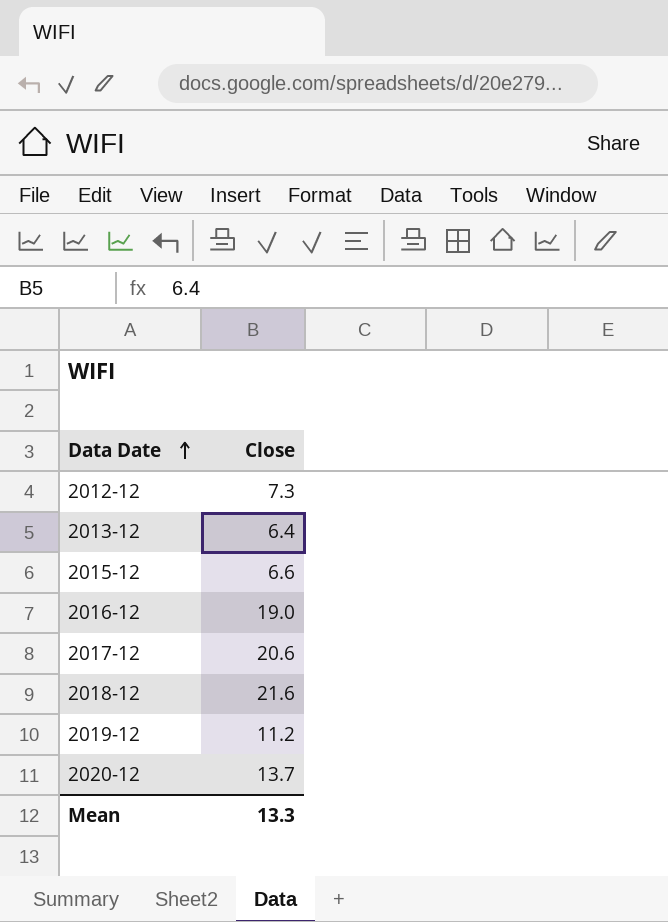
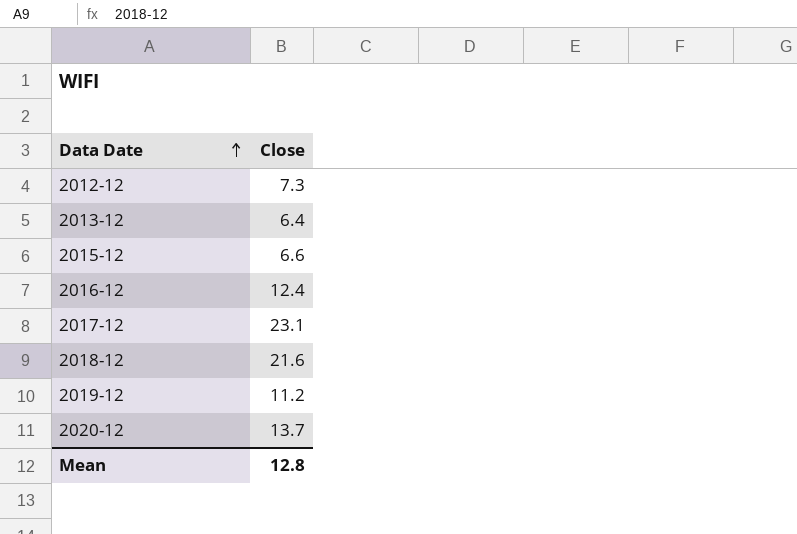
2016-12 | Close: 19.0 -> 12.4
2017-12 | Close: 20.6 -> 23.1
Mean | Close: 13.3 -> 12.8

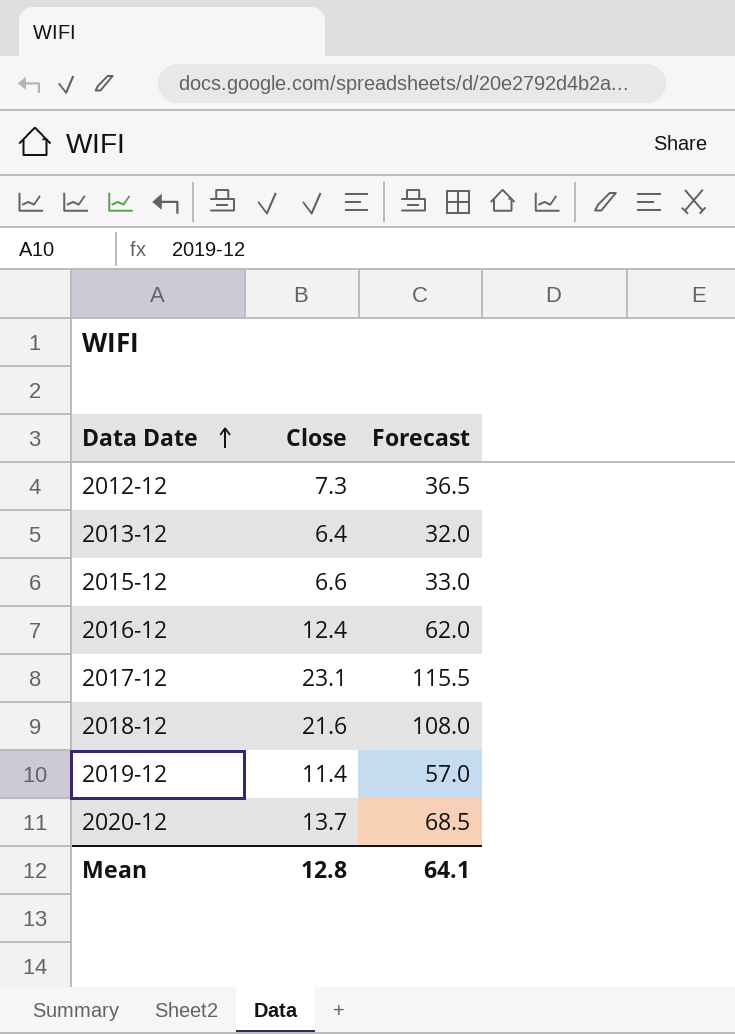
column Forecast | formula: none -> [Close] * 5
2019-12 | Close: 11.2 -> 11.4

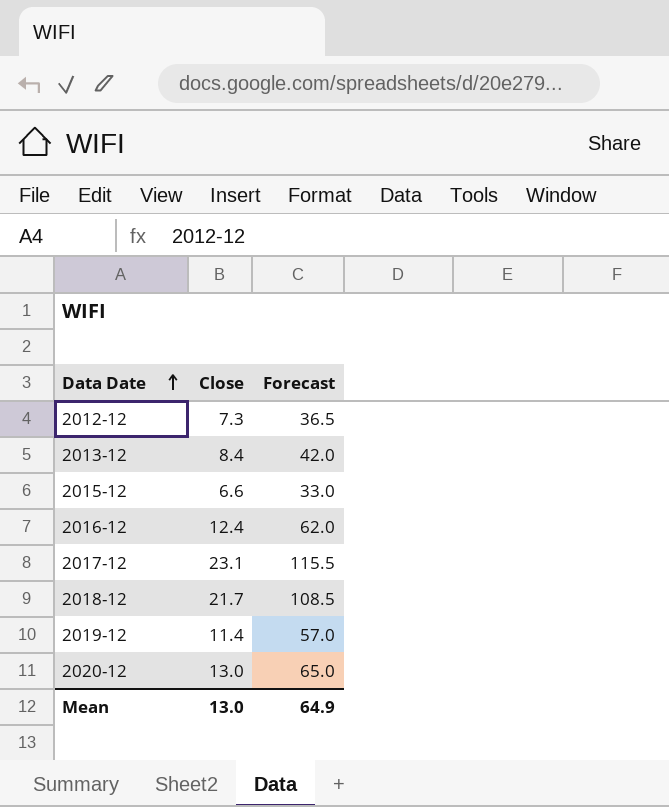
2013-12 | Close: 6.4 -> 8.4
2013-12 | Forecast: 32.0 -> 42.0
2018-12 | Close: 21.6 -> 21.7
2018-12 | Forecast: 108.0 -> 108.5
2020-12 | Close: 13.7 -> 13.0
2020-12 | Forecast: 68.5 -> 65.0
Mean | Close: 12.8 -> 13.0
Mean | Forecast: 64.1 -> 64.9

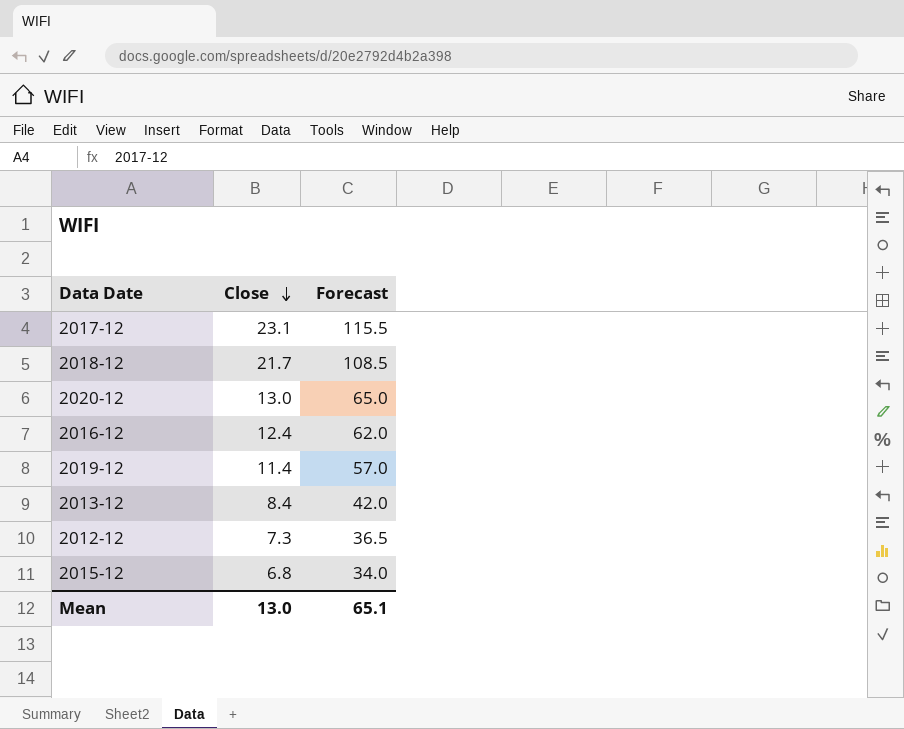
row order: Data Date ascending -> Close descending
2015-12 | Close: 6.6 -> 6.8
2015-12 | Forecast: 33.0 -> 34.0
Mean | Forecast: 64.9 -> 65.1

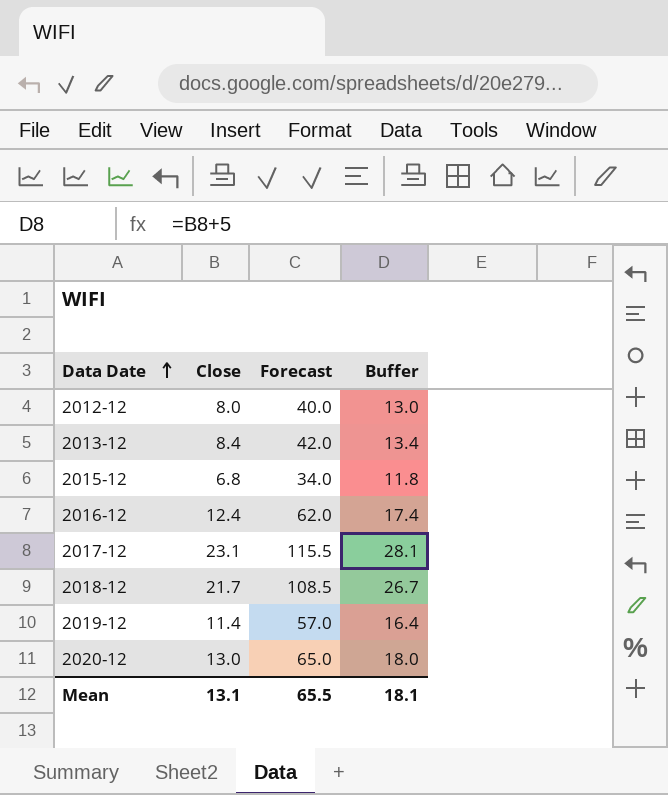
row order: Close descending -> Data Date ascending
column Buffer | formula: none -> [Close] + 5
2012-12 | Close: 7.3 -> 8.0
2012-12 | Forecast: 36.5 -> 40.0
Mean | Close: 13.0 -> 13.1
Mean | Forecast: 65.1 -> 65.5

